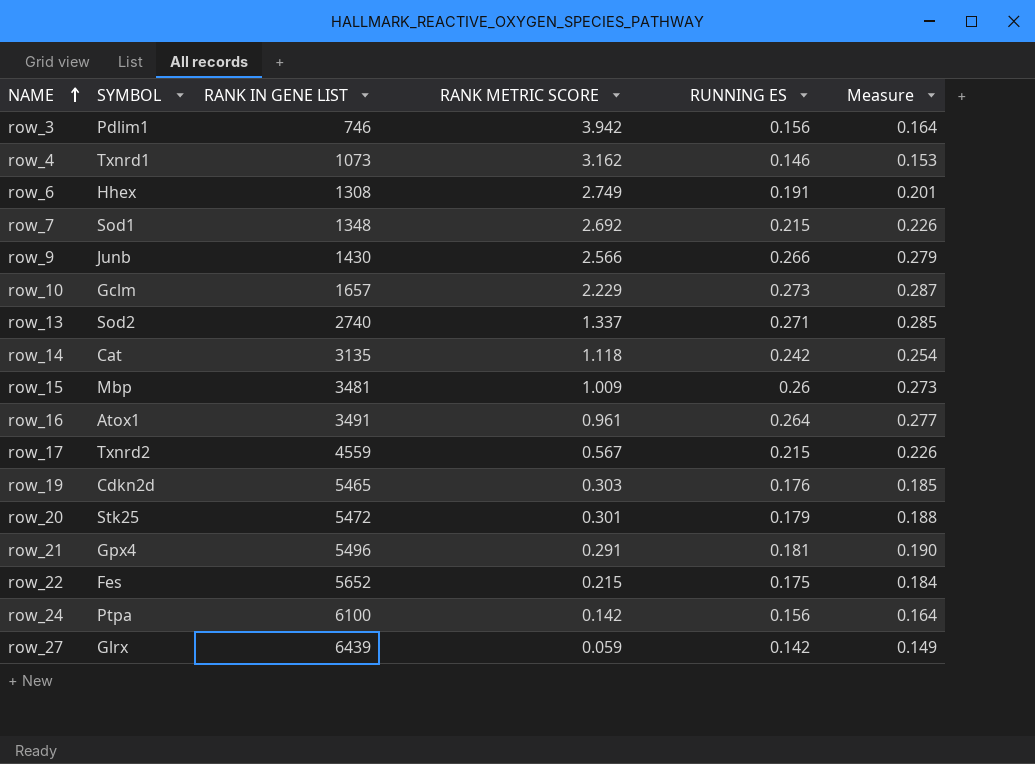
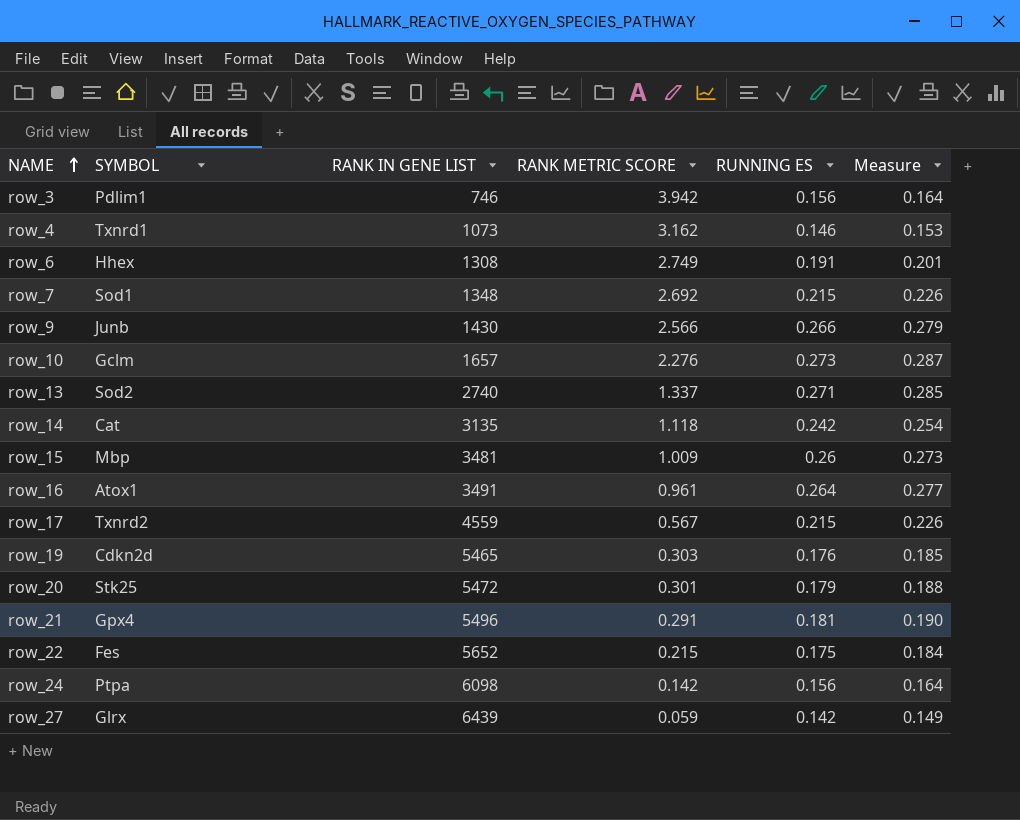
row_10 | RANK METRIC SCORE: 2.229 -> 2.276
row_24 | RANK IN GENE LIST: 6100 -> 6098

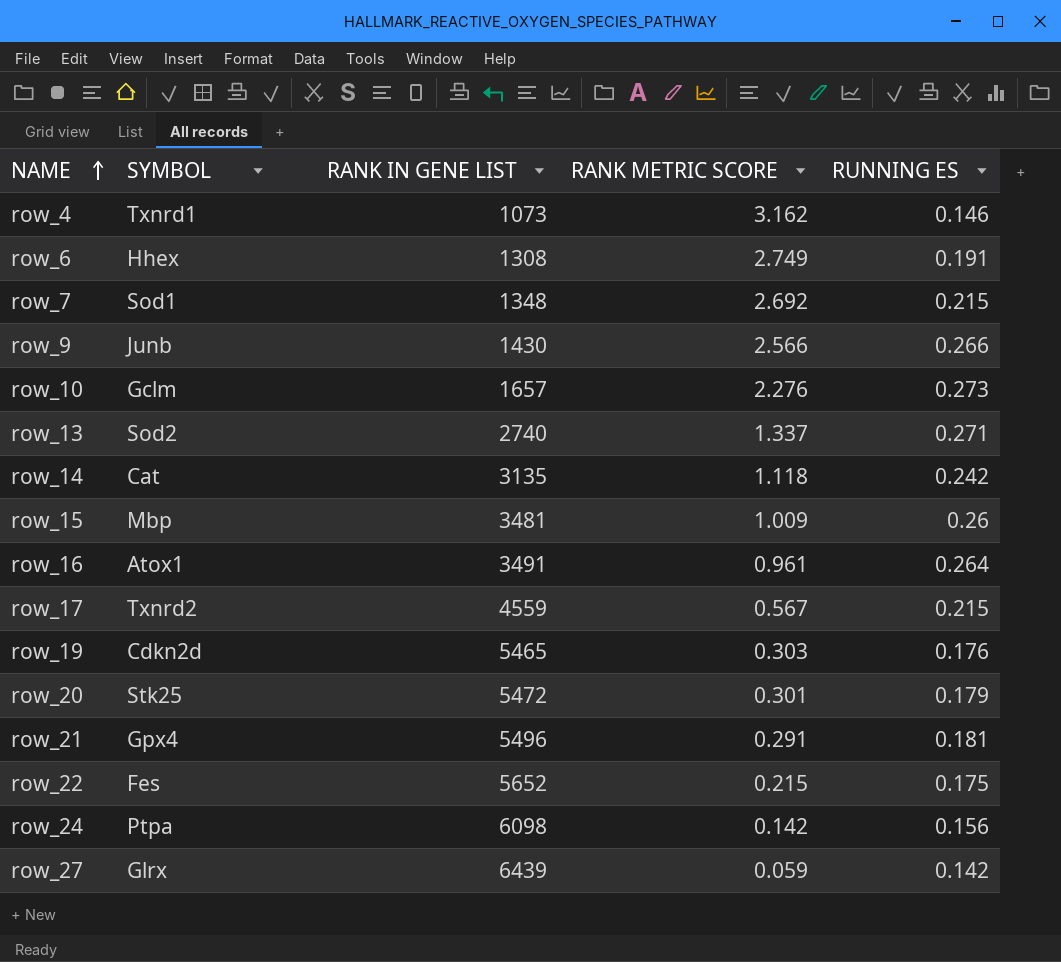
column Measure | formula: [RUNNING ES] * 1.05 -> none
row row_3: Pdlim1 | 746 | 3.942 | 0.156 | 0.164 -> none

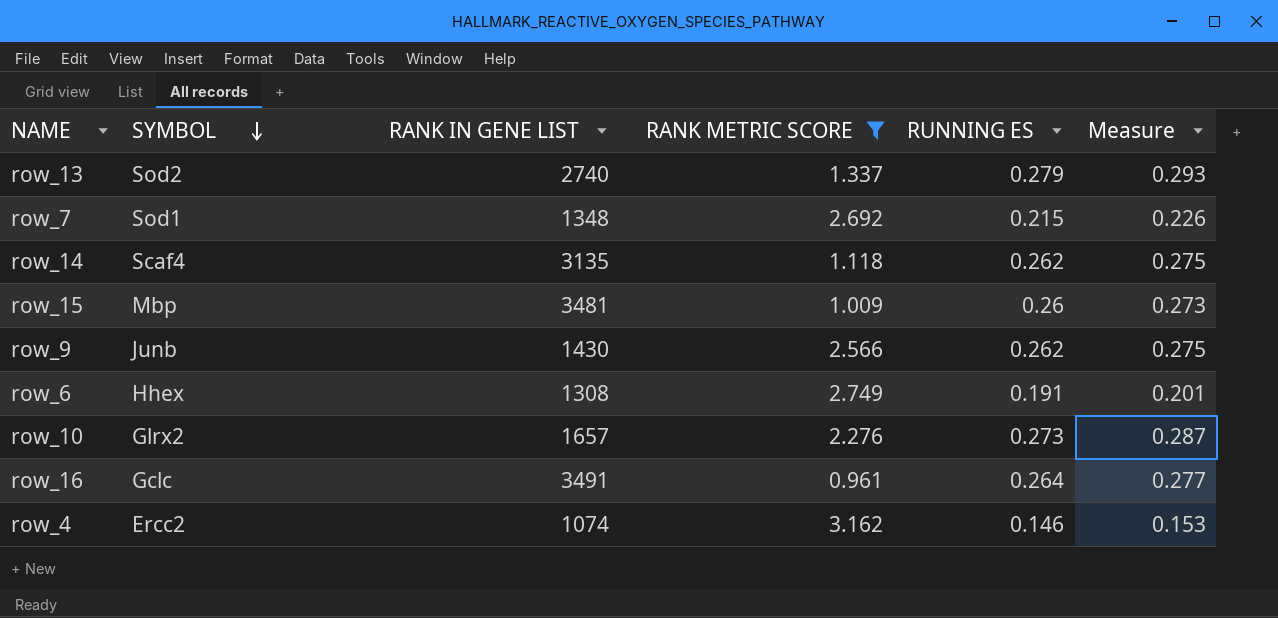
filter: none -> RANK METRIC SCORE >= 0.961
row order: NAME ascending -> SYMBOL descending
column Measure | formula: none -> [RUNNING ES] * 1.05
row_13 | RUNNING ES: 0.271 -> 0.279
row_14 | SYMBOL: Cat -> Scaf4
row_14 | RUNNING ES: 0.242 -> 0.262
row_9 | RUNNING ES: 0.266 -> 0.262
row_10 | SYMBOL: Gclm -> Glrx2
row_16 | SYMBOL: Atox1 -> Gclc
row_4 | SYMBOL: Txnrd1 -> Ercc2
row_4 | RANK IN GENE LIST: 1073 -> 1074

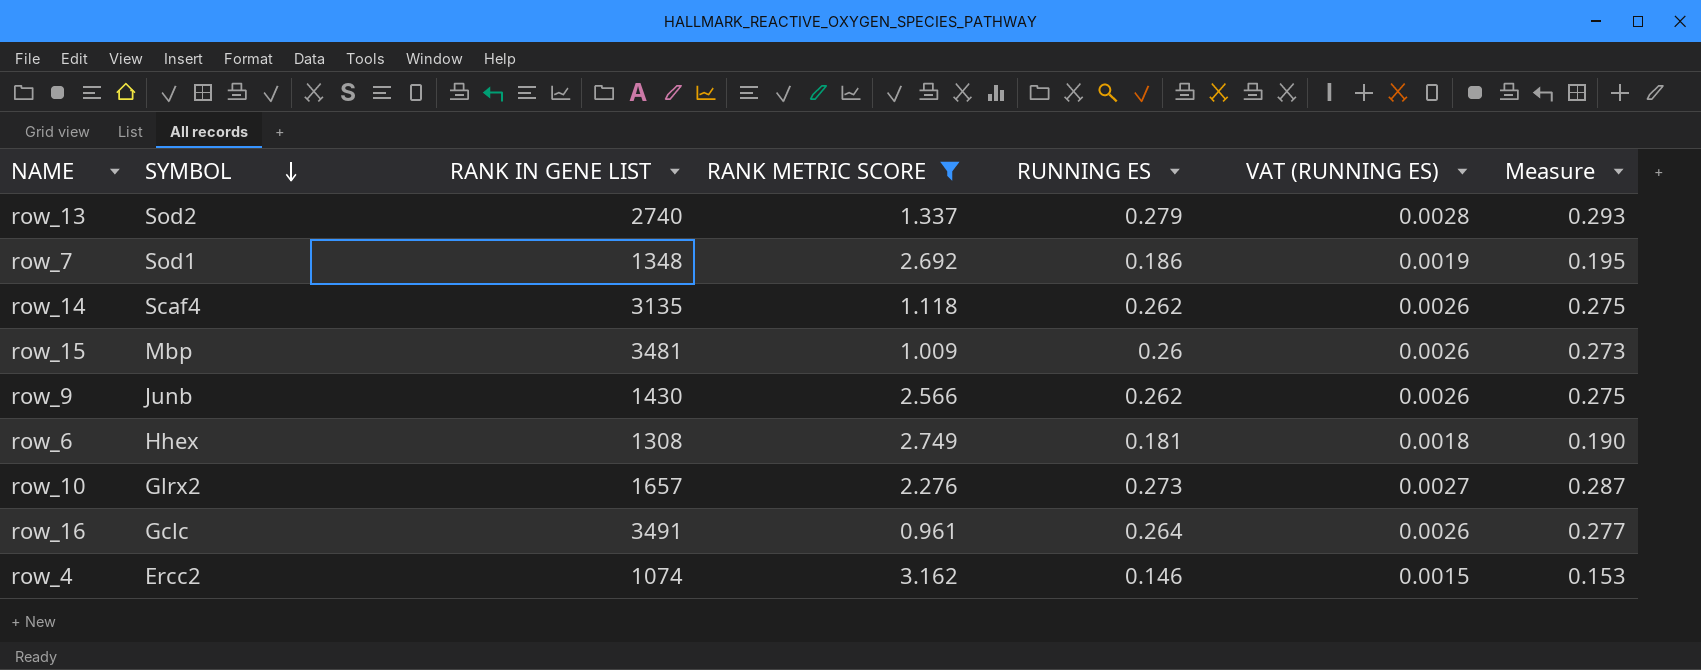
column VAT (RUNNING ES) | formula: none -> [RUNNING ES] * 0.01
row_7 | RUNNING ES: 0.215 -> 0.186
row_7 | Measure: 0.226 -> 0.195
row_6 | RUNNING ES: 0.191 -> 0.181
row_6 | Measure: 0.201 -> 0.190

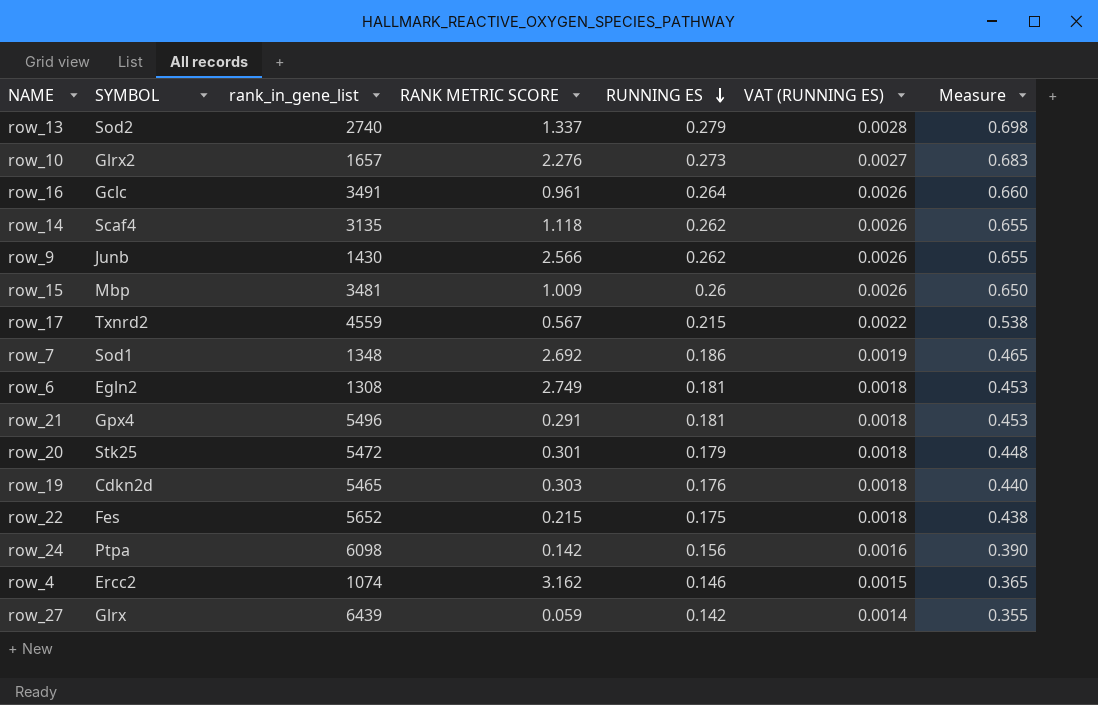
filter: RANK METRIC SCORE >= 0.961 -> none
row order: SYMBOL descending -> RUNNING ES descending
column name: RANK IN GENE LIST -> rank_in_gene_list
column Measure | formula: [RUNNING ES] * 1.05 -> [RUNNING ES] * 2.5
row_6 | SYMBOL: Hhex -> Egln2

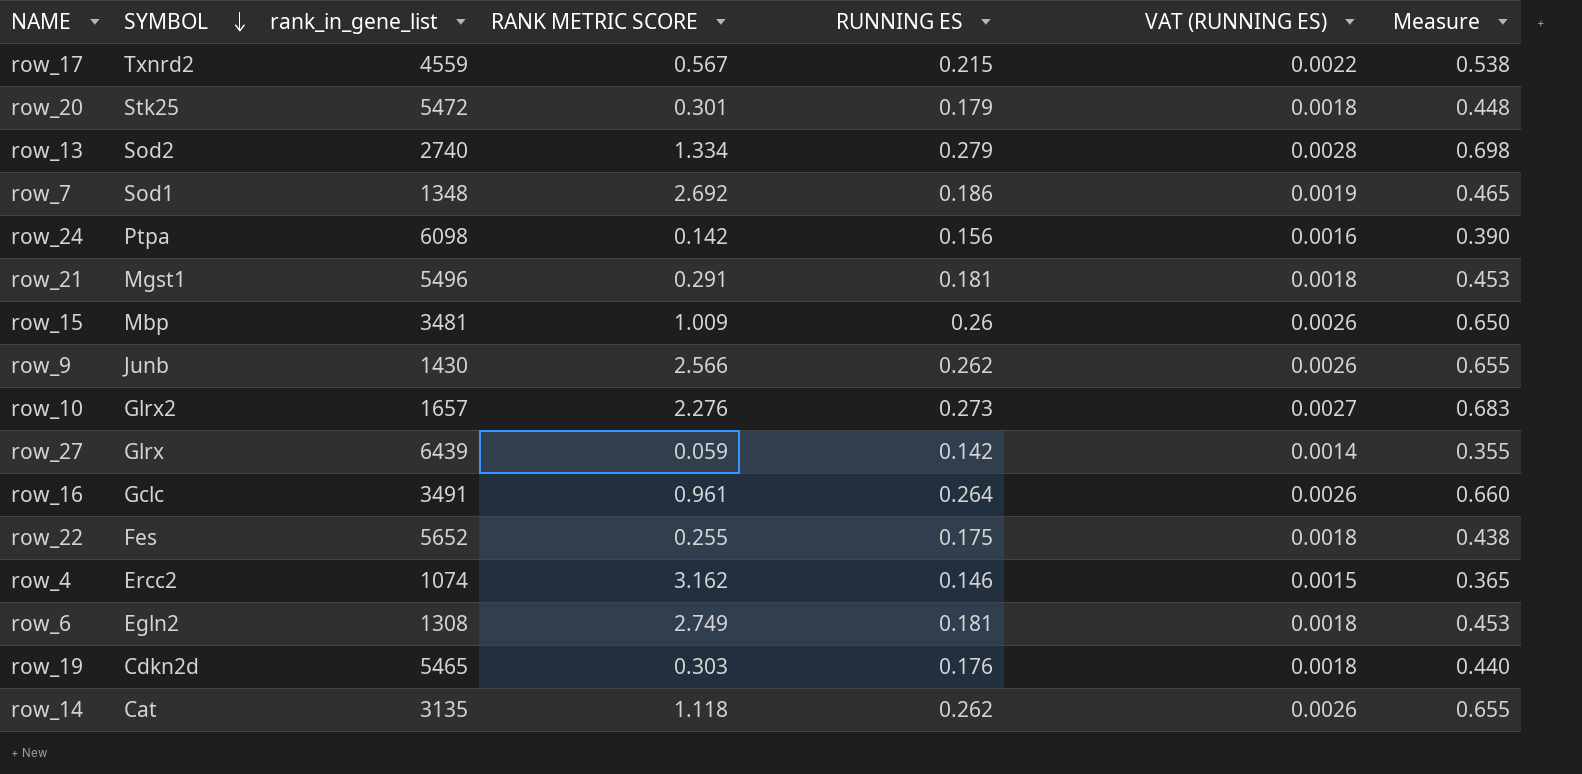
row order: RUNNING ES descending -> SYMBOL descending
row_13 | RANK METRIC SCORE: 1.337 -> 1.334
row_21 | SYMBOL: Gpx4 -> Mgst1
row_22 | RANK METRIC SCORE: 0.215 -> 0.255
row_14 | SYMBOL: Scaf4 -> Cat

